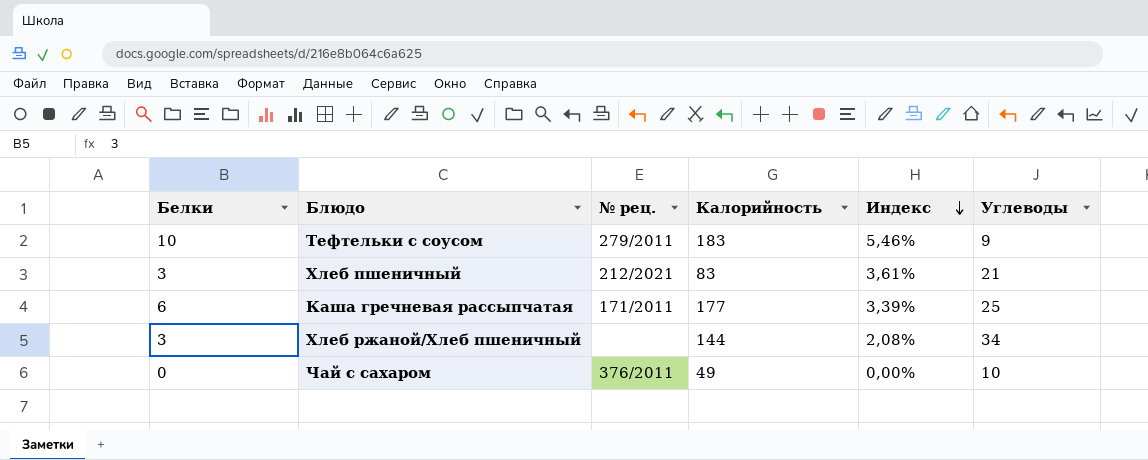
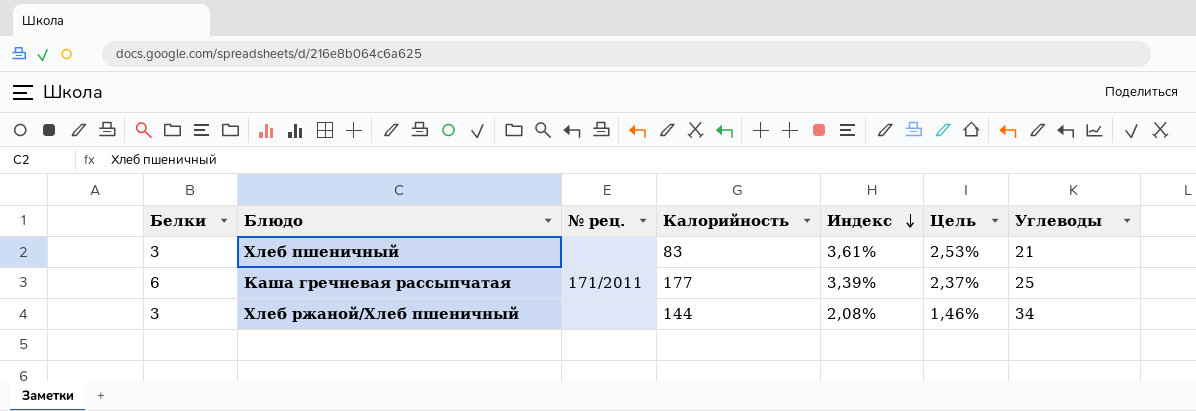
column Цель | formula: none -> [Индекс] * 0,7
row Тефтельки с соусом: 10 | 279/2011 | 183 | 5,46% | 9 -> none
row Чай с сахаром: 0 | 376/2011 | 49 | 0,00% | 10 -> none
Хлеб пшеничный | № рец.: 212/2021 -> none

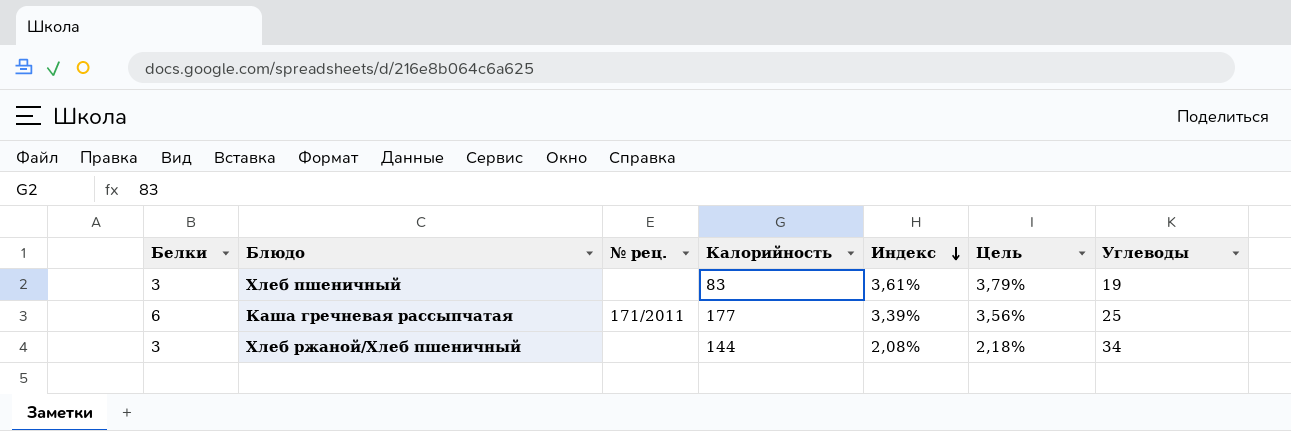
column Цель | formula: [Индекс] * 0,7 -> [Индекс] * 1,05
Хлеб пшеничный | Углеводы: 21 -> 19

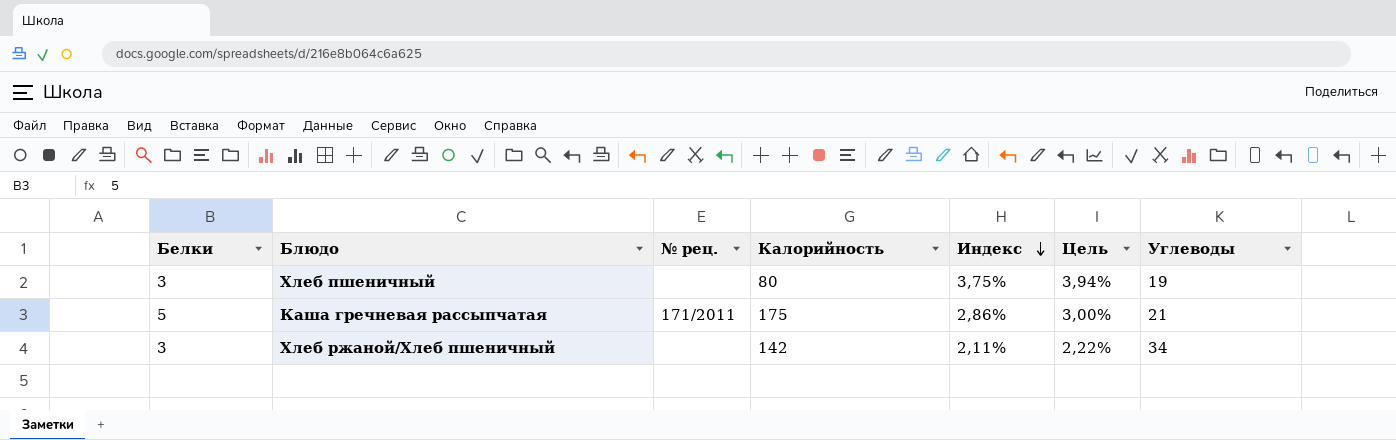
Хлеб пшеничный | Калорийность: 83 -> 80
Хлеб пшеничный | Индекс: 3,61% -> 3,75%
Хлеб пшеничный | Цель: 3,79% -> 3,94%
Каша гречневая рассыпчатая | Белки: 6 -> 5
Каша гречневая рассыпчатая | Калорийность: 177 -> 175
Каша гречневая рассыпчатая | Индекс: 3,39% -> 2,86%
Каша гречневая рассыпчатая | Цель: 3,56% -> 3,00%
Каша гречневая рассыпчатая | Углеводы: 25 -> 21
Хлеб ржаной/Хлеб пшеничный | Калорийность: 144 -> 142
Хлеб ржаной/Хлеб пшеничный | Индекс: 2,08% -> 2,11%
Хлеб ржаной/Хлеб пшеничный | Цель: 2,18% -> 2,22%

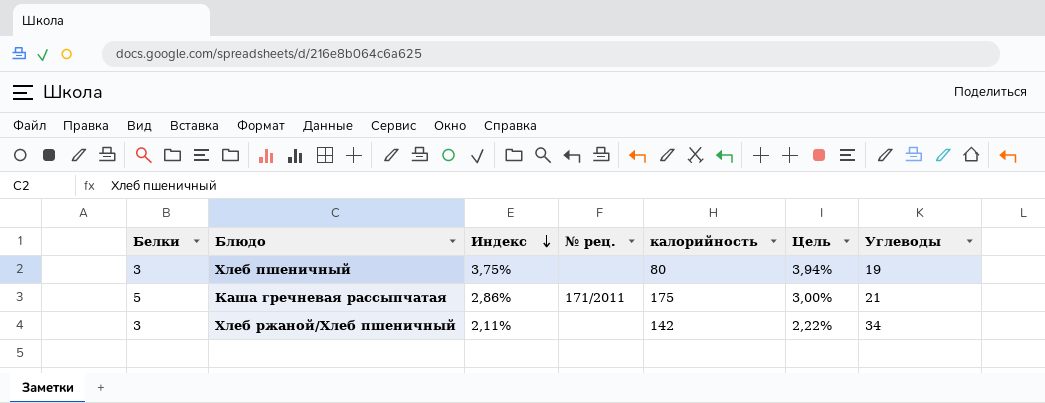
column Индекс | position: 5 -> 3
column name: Калорийность -> калорийность

